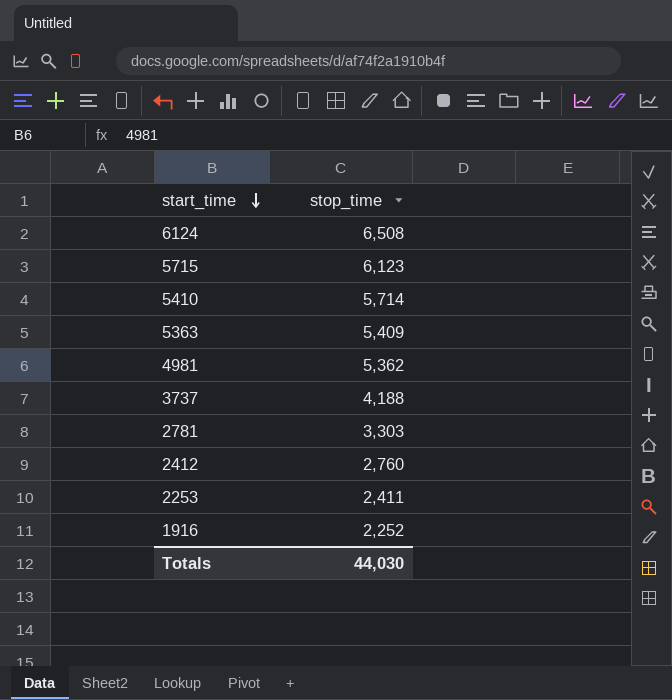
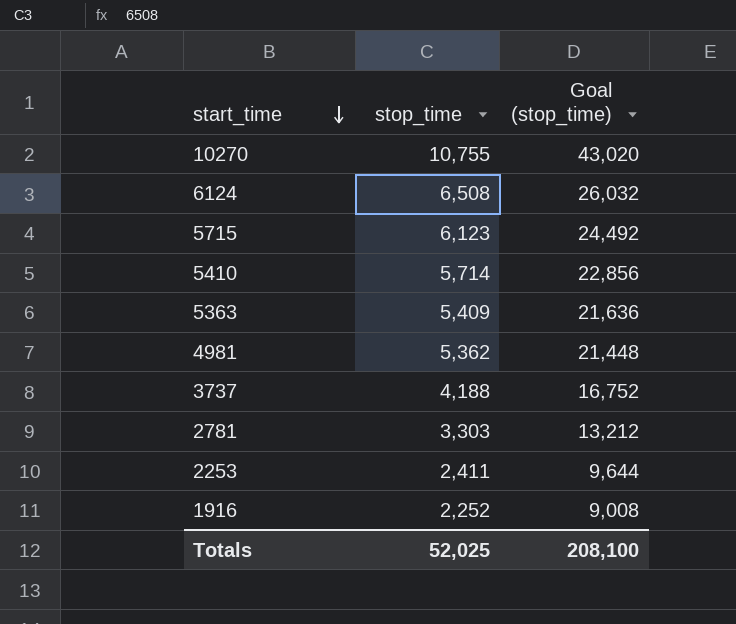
column Goal (stop_time) | formula: none -> [stop_time] * 4
row 2412: 2,760 -> none
row 10270: none -> 10,755 | 43,020
Totals | stop_time: 44,030 -> 52,025

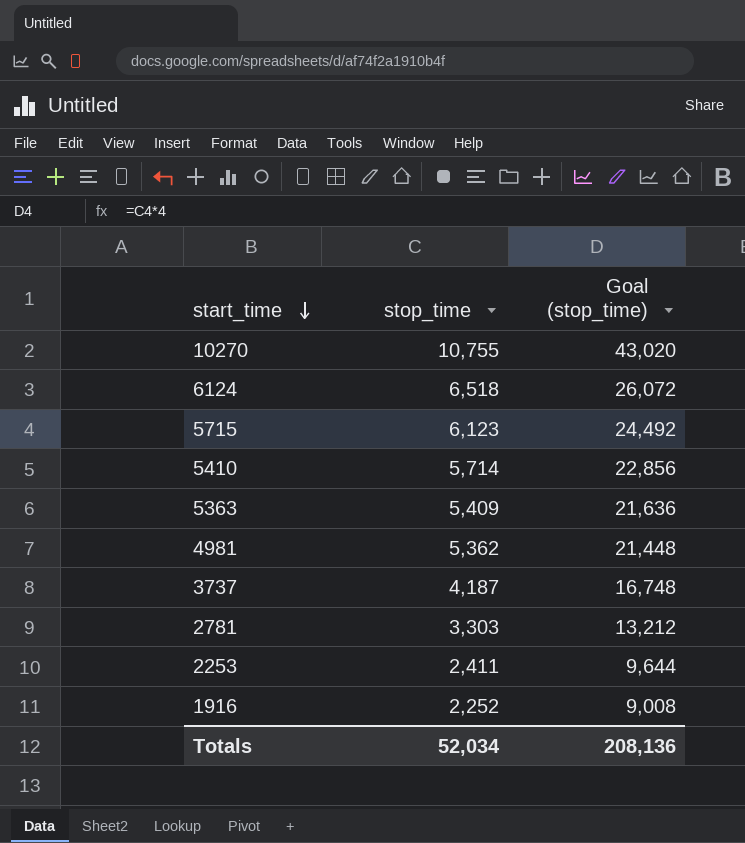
6124 | stop_time: 6,508 -> 6,518
6124 | Goal (stop_time): 26,032 -> 26,072
3737 | stop_time: 4,188 -> 4,187
3737 | Goal (stop_time): 16,752 -> 16,748
Totals | stop_time: 52,025 -> 52,034
Totals | Goal (stop_time): 208,100 -> 208,136

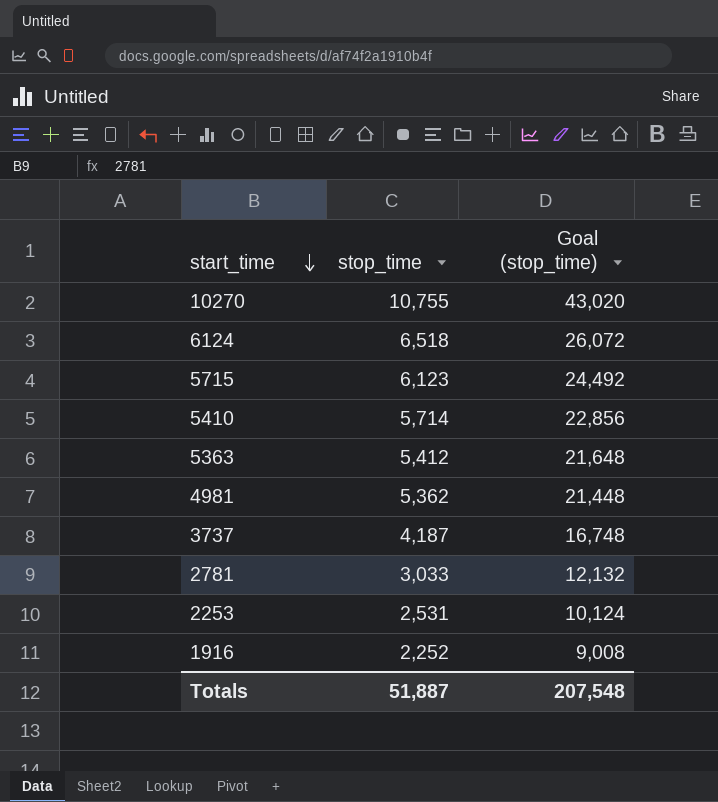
5363 | stop_time: 5,409 -> 5,412
5363 | Goal (stop_time): 21,636 -> 21,648
2781 | stop_time: 3,303 -> 3,033
2781 | Goal (stop_time): 13,212 -> 12,132
2253 | stop_time: 2,411 -> 2,531
2253 | Goal (stop_time): 9,644 -> 10,124
Totals | stop_time: 52,034 -> 51,887
Totals | Goal (stop_time): 208,136 -> 207,548

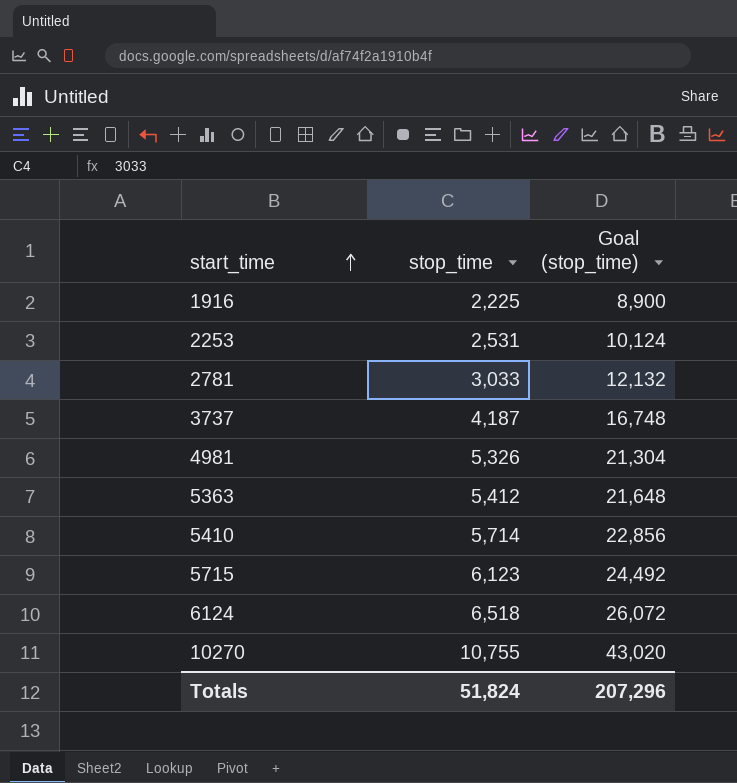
row order: start_time descending -> start_time ascending
1916 | stop_time: 2,252 -> 2,225
1916 | Goal (stop_time): 9,008 -> 8,900
4981 | stop_time: 5,362 -> 5,326
4981 | Goal (stop_time): 21,448 -> 21,304
Totals | stop_time: 51,887 -> 51,824
Totals | Goal (stop_time): 207,548 -> 207,296

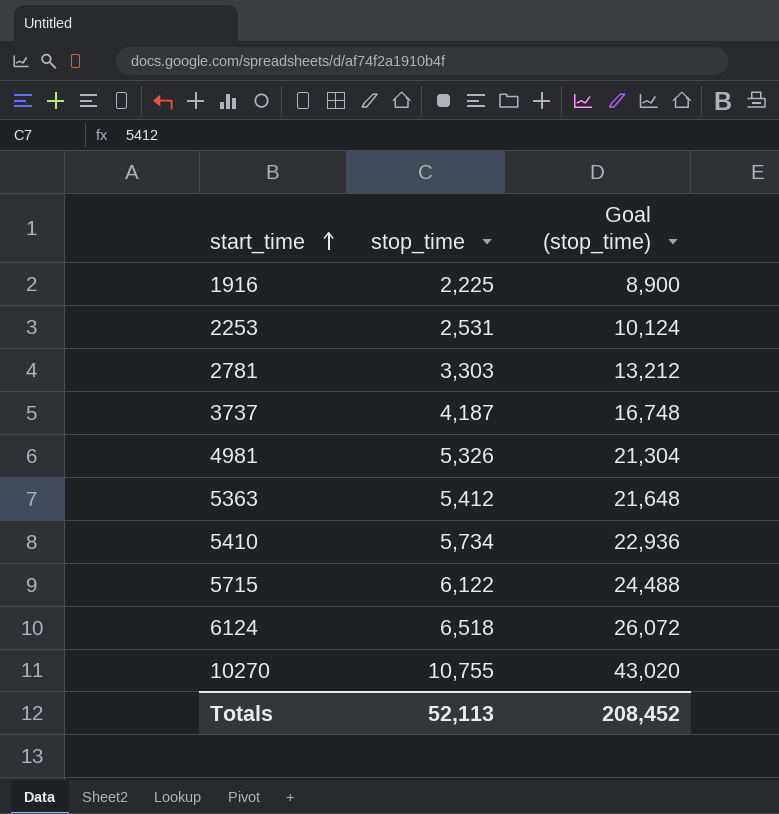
2781 | stop_time: 3,033 -> 3,303
2781 | Goal (stop_time): 12,132 -> 13,212
5410 | stop_time: 5,714 -> 5,734
5410 | Goal (stop_time): 22,856 -> 22,936
5715 | stop_time: 6,123 -> 6,122
5715 | Goal (stop_time): 24,492 -> 24,488
Totals | stop_time: 51,824 -> 52,113
Totals | Goal (stop_time): 207,296 -> 208,452

